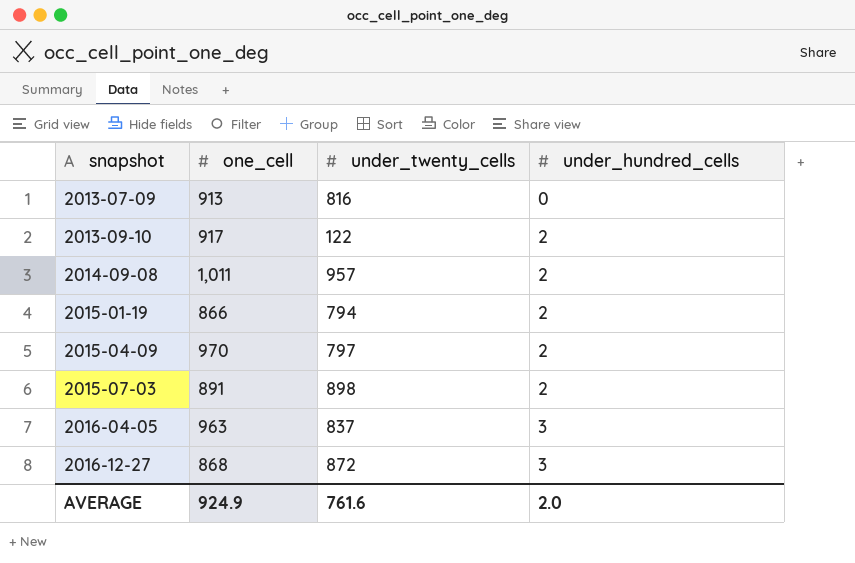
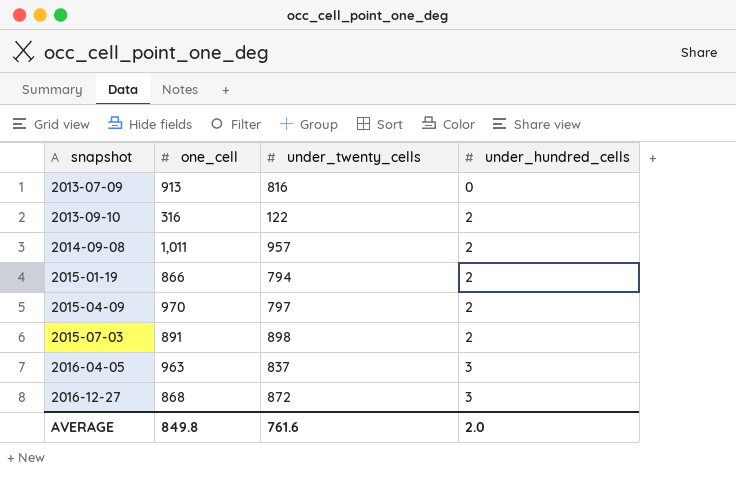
2013-09-10 | one_cell: 917 -> 316
AVERAGE | one_cell: 924.9 -> 849.8

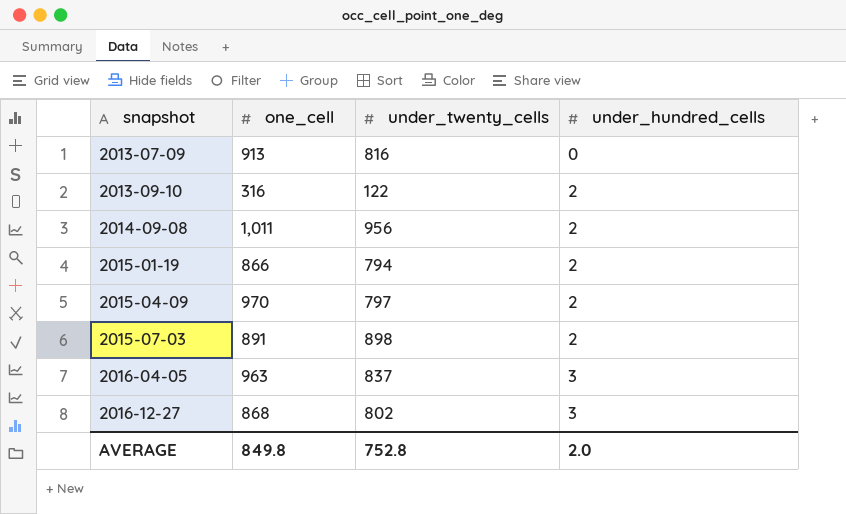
2014-09-08 | under_twenty_cells: 957 -> 956
2016-12-27 | under_twenty_cells: 872 -> 802
AVERAGE | under_twenty_cells: 761.6 -> 752.8

